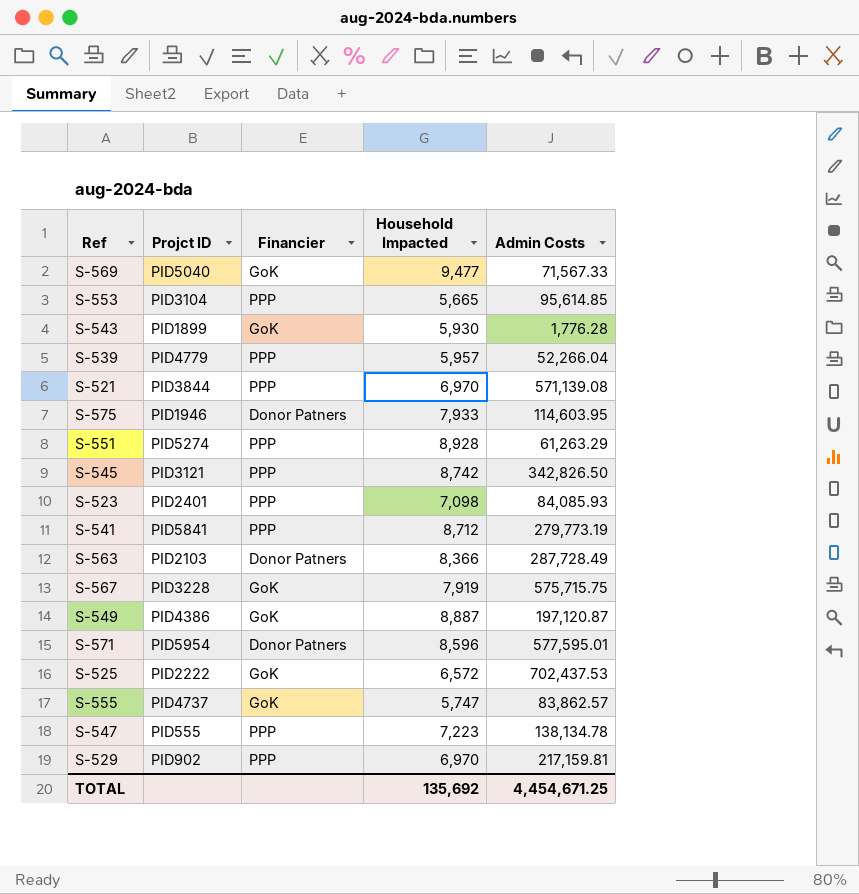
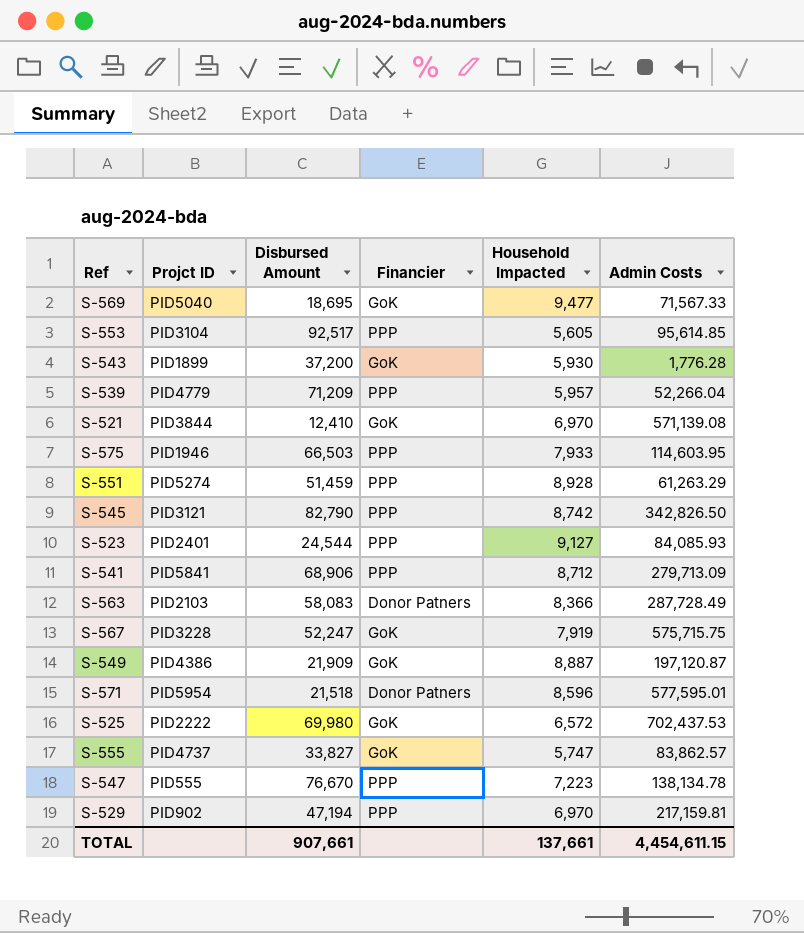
column Disbursed Amount | position: none -> 3
S-553 | Household Impacted: 5,665 -> 5,605
S-521 | Financier: PPP -> GoK
S-575 | Financier: Donor Patners -> PPP
S-523 | Household Impacted: 7,098 -> 9,127
S-541 | Admin Costs: 279,773.19 -> 279,713.09
TOTAL | Household Impacted: 135,692 -> 137,661
TOTAL | Admin Costs: 4,454,671.25 -> 4,454,611.15

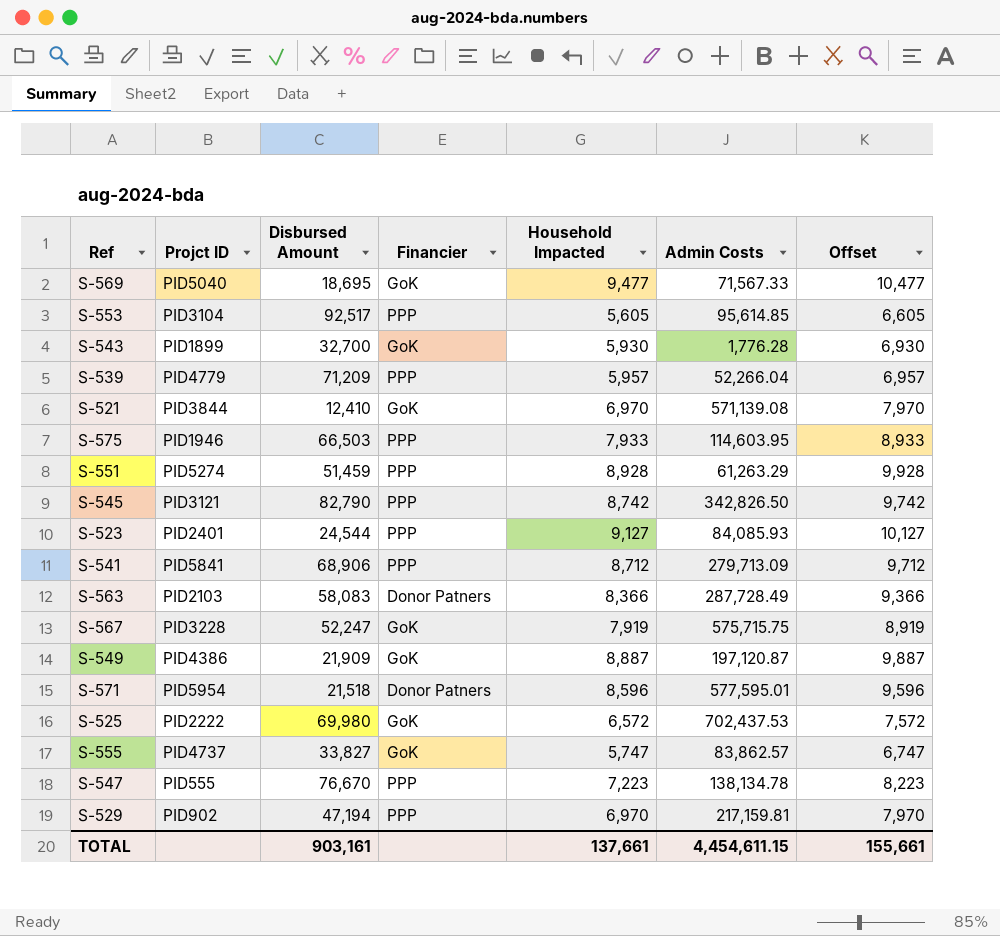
column Offset | formula: none -> [Household Impacted] + 1000
S-543 | Disbursed Amount: 37,200 -> 32,700
TOTAL | Disbursed Amount: 907,661 -> 903,161

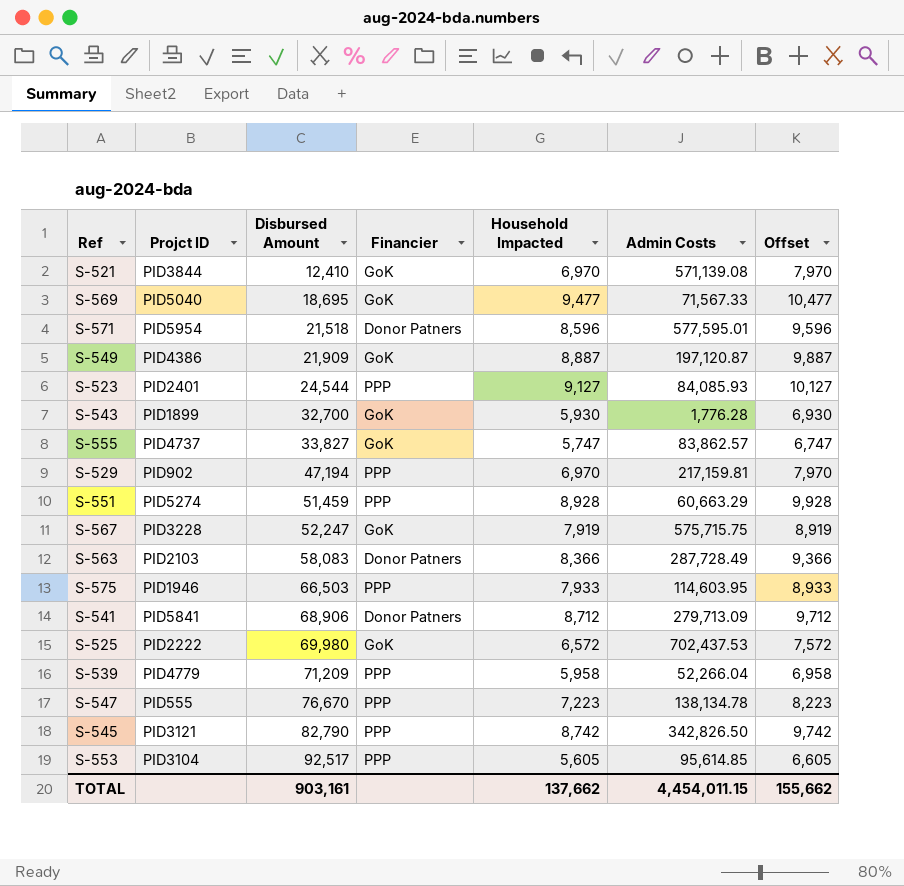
row order: none -> Disbursed Amount ascending
S-551 | Admin Costs: 61,263.29 -> 60,663.29
S-541 | Financier: PPP -> Donor Patners
S-539 | Household Impacted: 5,957 -> 5,958
S-539 | Offset: 6,957 -> 6,958
TOTAL | Household Impacted: 137,661 -> 137,662
TOTAL | Admin Costs: 4,454,611.15 -> 4,454,011.15
TOTAL | Offset: 155,661 -> 155,662

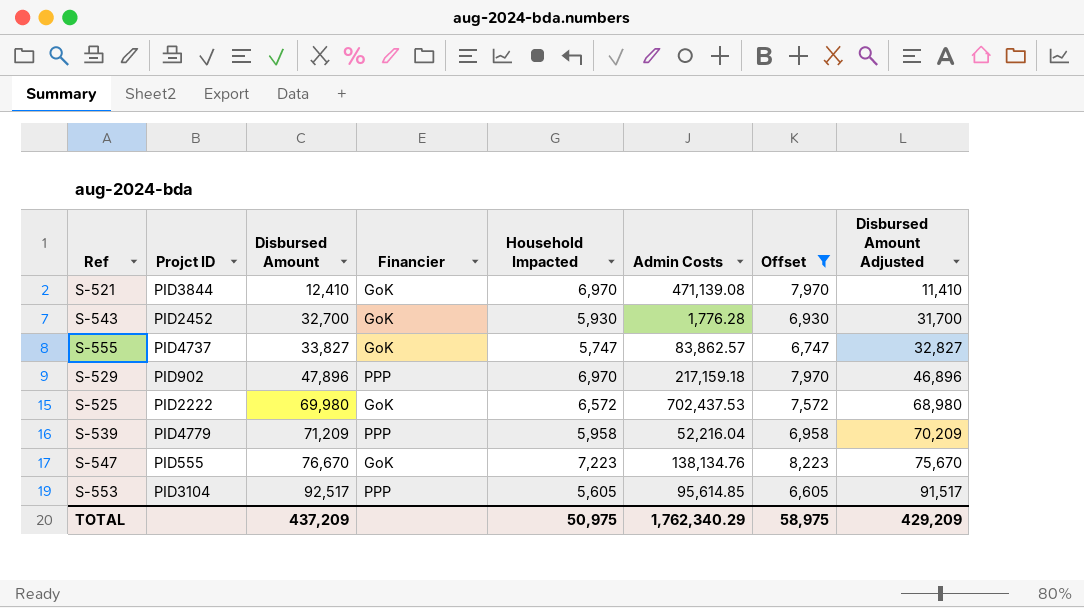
filter: none -> Offset <= 8,223
column Disbursed Amount Adjusted | formula: none -> [Disbursed Amount] - 1000
S-521 | Admin Costs: 571,139.08 -> 471,139.08
S-543 | Projct ID: PID1899 -> PID2452
S-529 | Disbursed Amount: 47,194 -> 47,896
S-529 | Admin Costs: 217,159.81 -> 217,159.18
S-539 | Admin Costs: 52,266.04 -> 52,216.04
S-547 | Financier: PPP -> GoK
S-547 | Admin Costs: 138,134.78 -> 138,134.76
TOTAL | Disbursed Amount: 903,161 -> 437,209
TOTAL | Household Impacted: 137,662 -> 50,975
TOTAL | Admin Costs: 4,454,011.15 -> 1,762,340.29
TOTAL | Offset: 155,662 -> 58,975

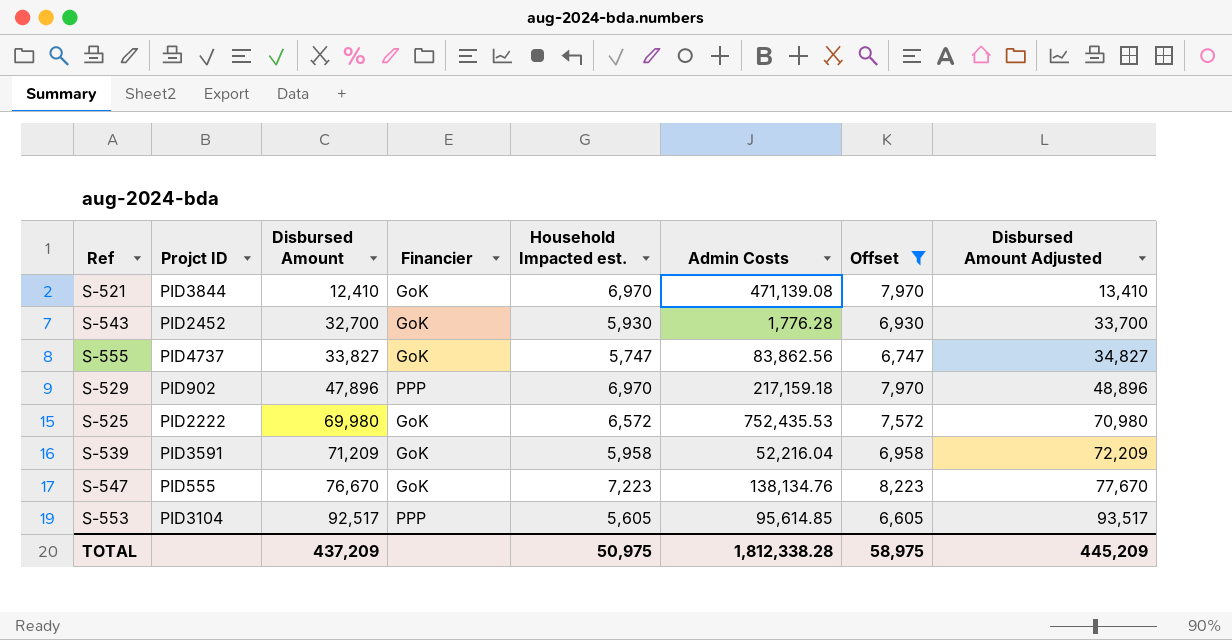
column name: Household Impacted -> Household Impacted est.
column Disbursed Amount Adjusted | formula: [Disbursed Amount] - 1000 -> [Disbursed Amount] + 1000
S-555 | Admin Costs: 83,862.57 -> 83,862.56
S-525 | Admin Costs: 702,437.53 -> 752,435.53
S-539 | Projct ID: PID4779 -> PID3591
S-539 | Financier: PPP -> GoK
TOTAL | Admin Costs: 1,762,340.29 -> 1,812,338.28
TOTAL | Disbursed Amount Adjusted: 429,209 -> 445,209

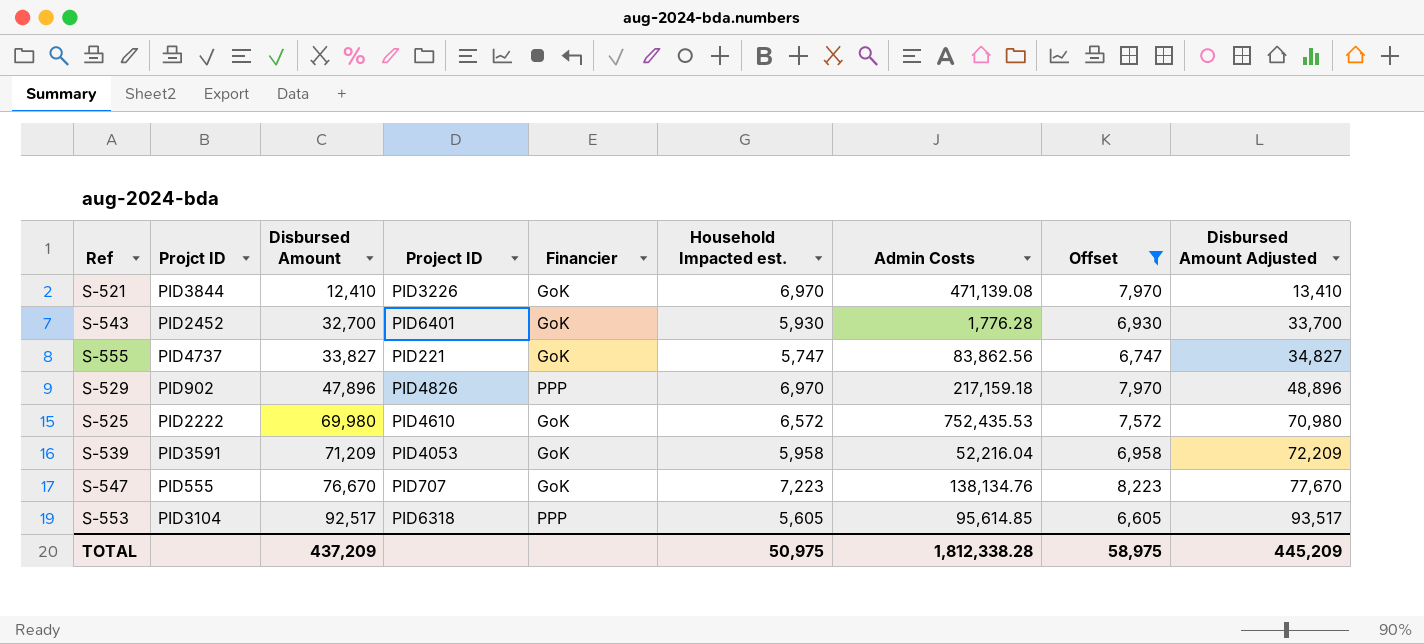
column Project ID | position: none -> 4

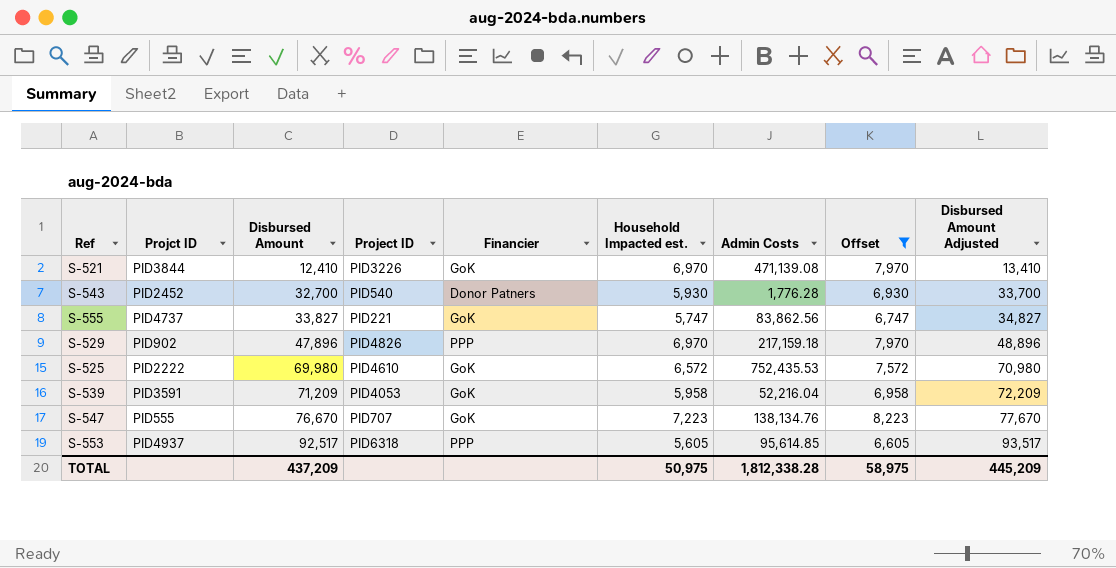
S-543 | Project ID: PID6401 -> PID540
S-543 | Financier: GoK -> Donor Patners
S-553 | Projct ID: PID3104 -> PID4937

